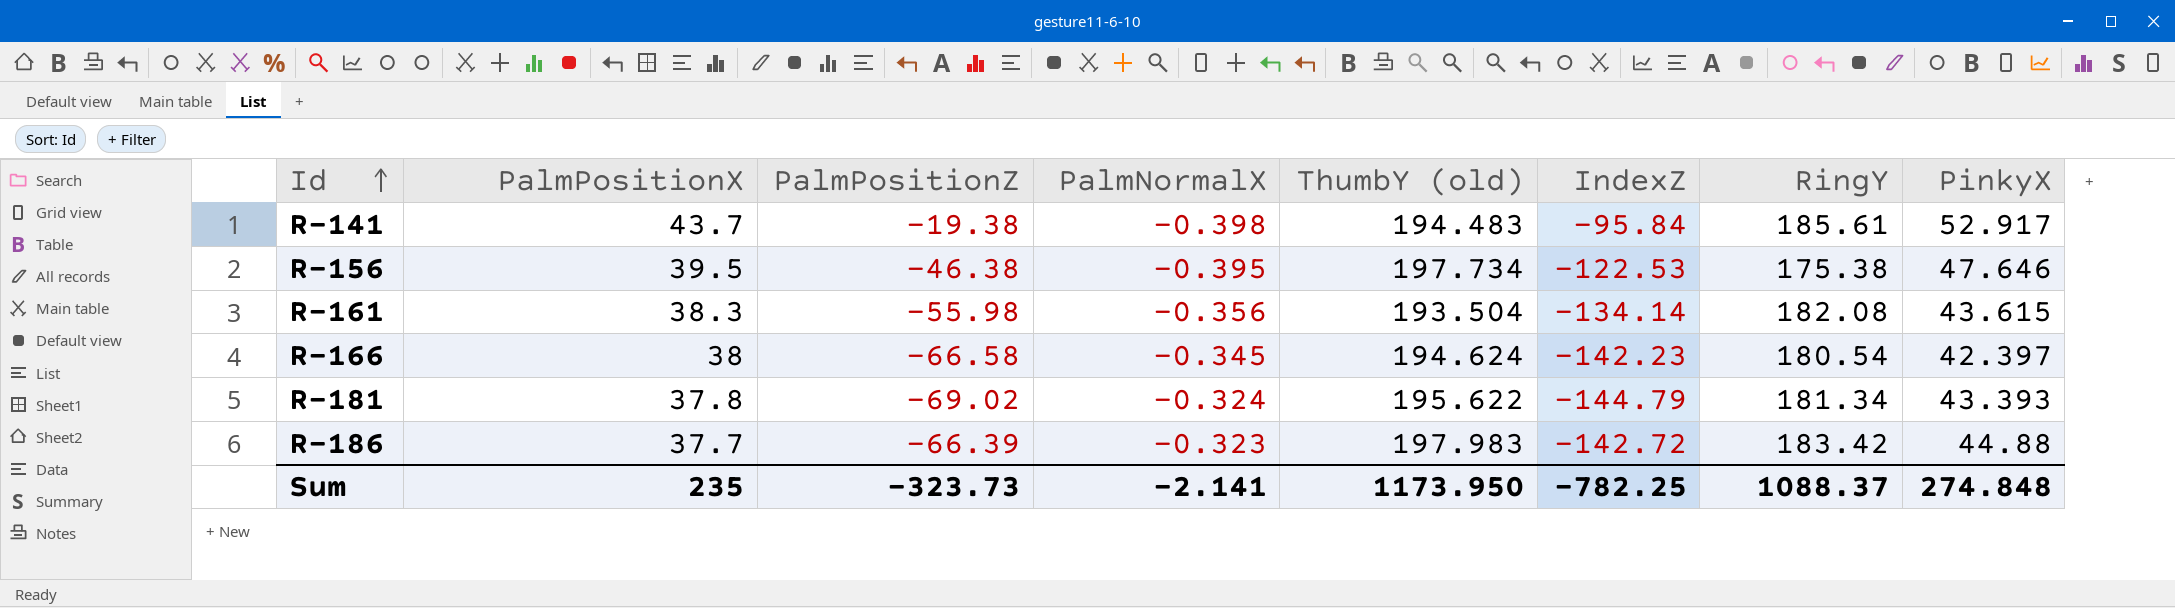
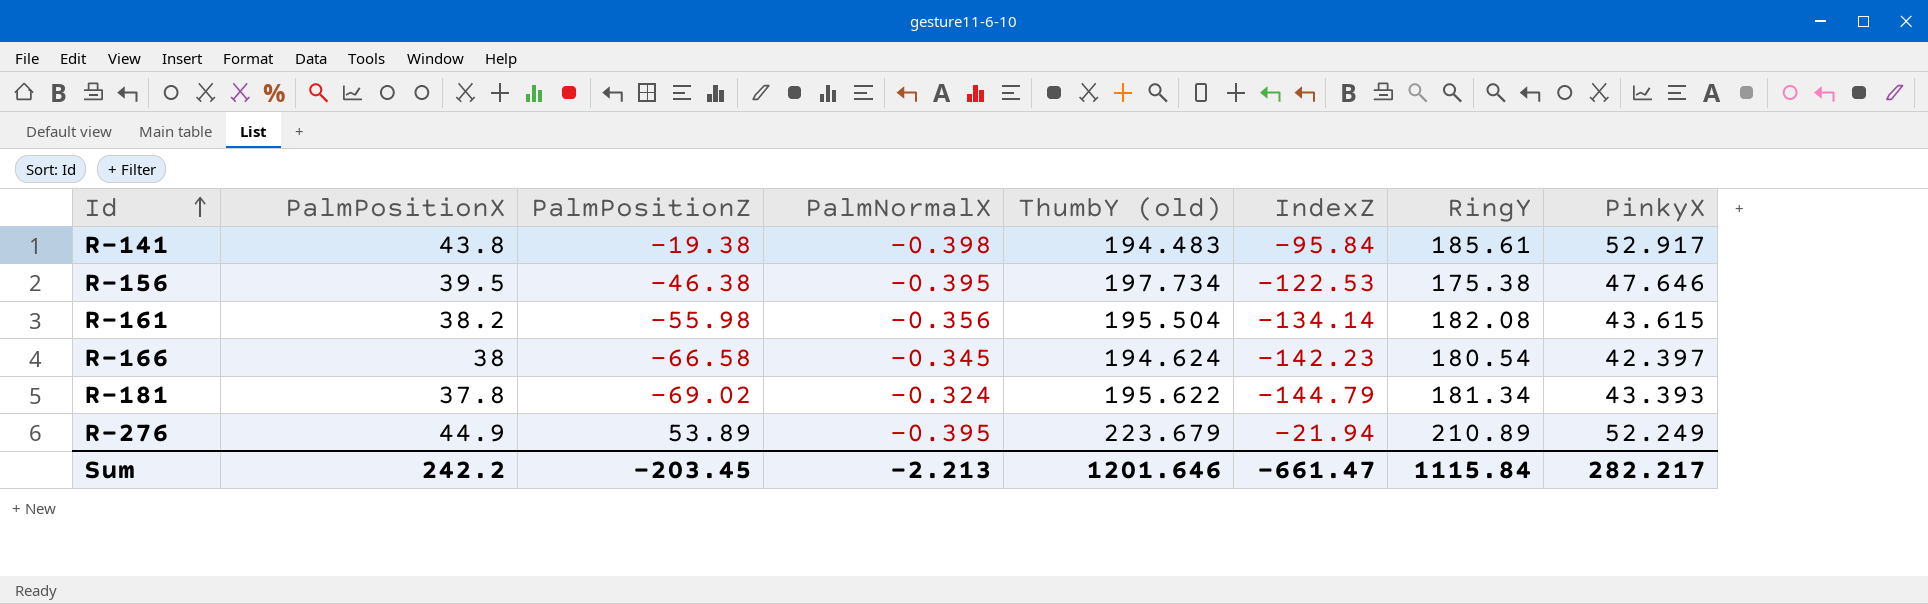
row R-186: 37.7 | -66.39 | -0.323 | 197.983 | -142.72 | 183.42 | 44.88 -> none
R-141 | PalmPositionX: 43.7 -> 43.8
R-161 | PalmPositionX: 38.3 -> 38.2
R-161 | ThumbY (old): 193.504 -> 195.504
row R-276: none -> 44.9 | 53.89 | -0.395 | 223.679 | -21.94 | 210.89 | 52.249
Sum | PalmPositionX: 235 -> 242.2
Sum | PalmPositionZ: -323.73 -> -203.45
Sum | PalmNormalX: -2.141 -> -2.213
Sum | ThumbY (old): 1173.950 -> 1201.646
Sum | IndexZ: -782.25 -> -661.47
Sum | RingY: 1088.37 -> 1115.84
Sum | PinkyX: 274.848 -> 282.217

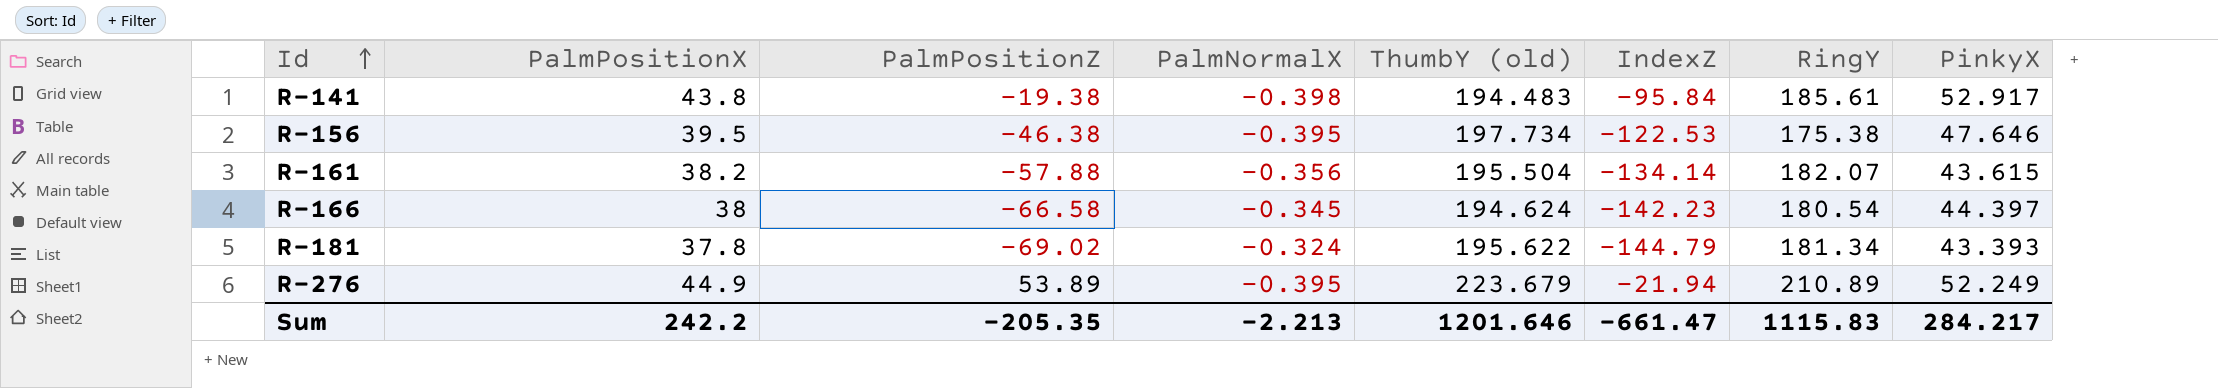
R-161 | PalmPositionZ: -55.98 -> -57.88
R-161 | RingY: 182.08 -> 182.07
R-166 | PinkyX: 42.397 -> 44.397
Sum | PalmPositionZ: -203.45 -> -205.35
Sum | RingY: 1115.84 -> 1115.83
Sum | PinkyX: 282.217 -> 284.217

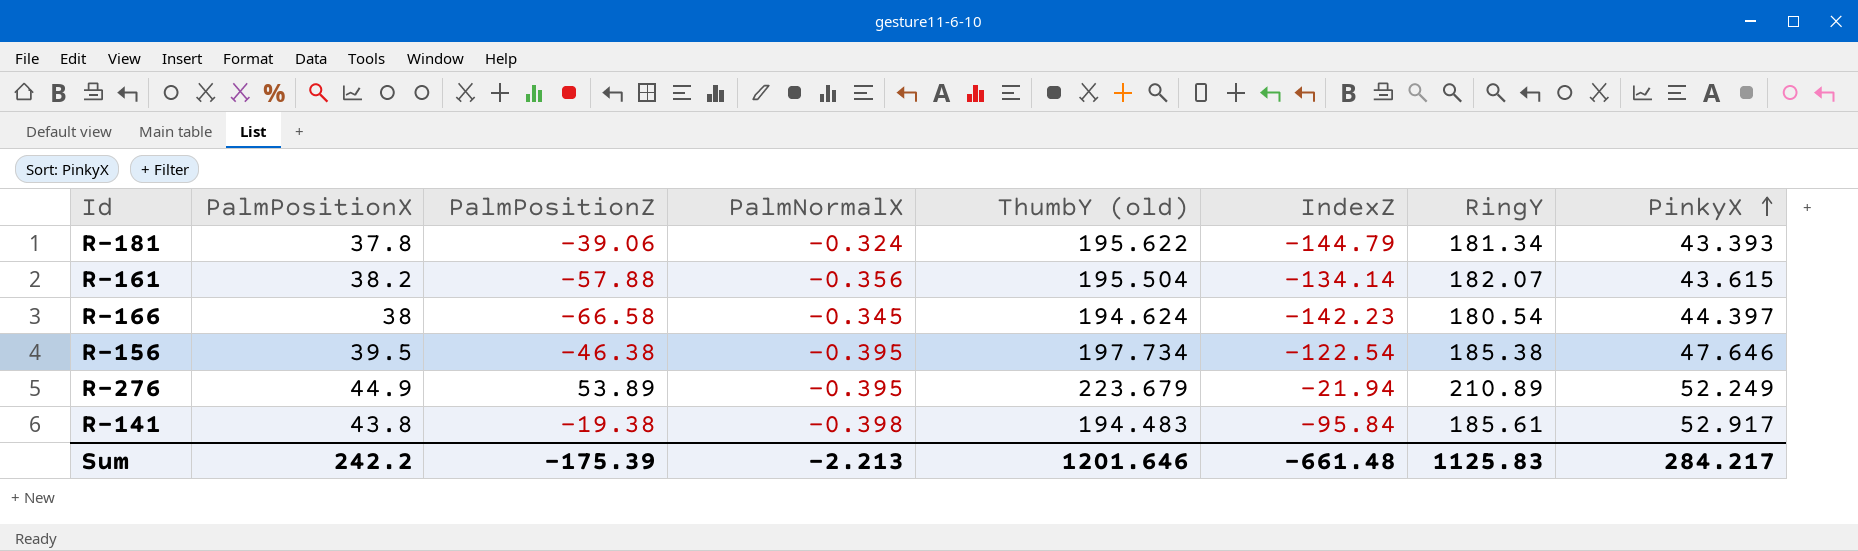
row order: Id ascending -> PinkyX ascending
R-181 | PalmPositionZ: -69.02 -> -39.06
R-156 | IndexZ: -122.53 -> -122.54
R-156 | RingY: 175.38 -> 185.38
Sum | PalmPositionZ: -205.35 -> -175.39
Sum | IndexZ: -661.47 -> -661.48
Sum | RingY: 1115.83 -> 1125.83

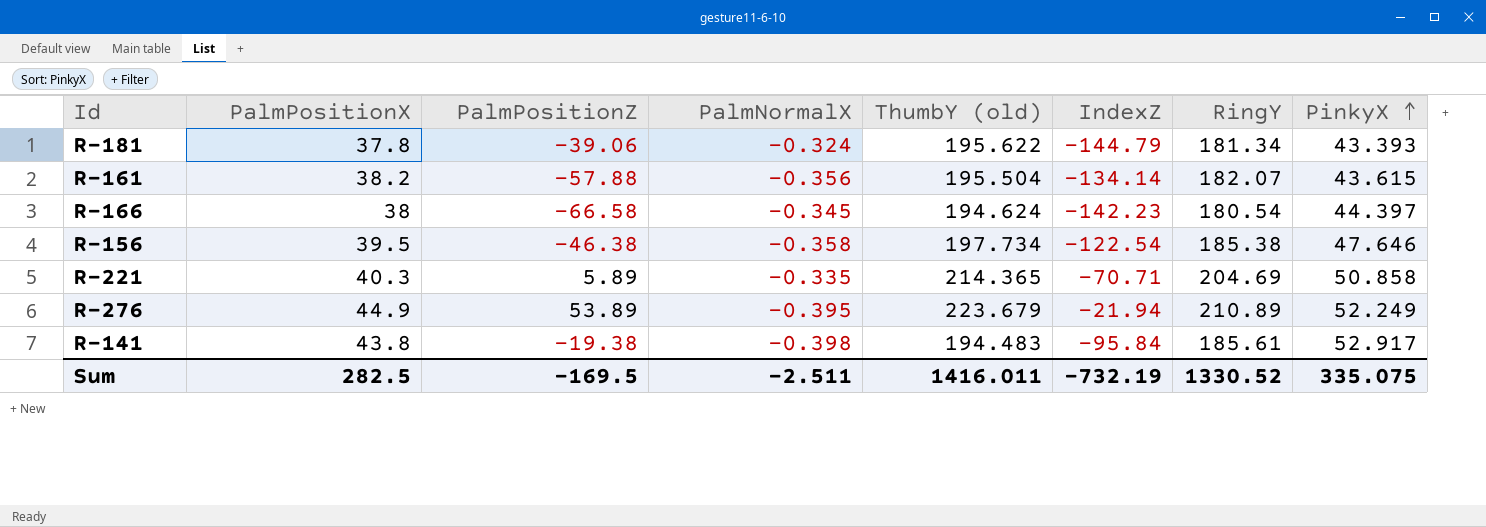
R-156 | PalmNormalX: -0.395 -> -0.358
row R-221: none -> 40.3 | 5.89 | -0.335 | 214.365 | -70.71 | 204.69 | 50.858
Sum | PalmPositionX: 242.2 -> 282.5
Sum | PalmPositionZ: -175.39 -> -169.5
Sum | PalmNormalX: -2.213 -> -2.511
Sum | ThumbY (old): 1201.646 -> 1416.011
Sum | IndexZ: -661.48 -> -732.19
Sum | RingY: 1125.83 -> 1330.52
Sum | PinkyX: 284.217 -> 335.075

